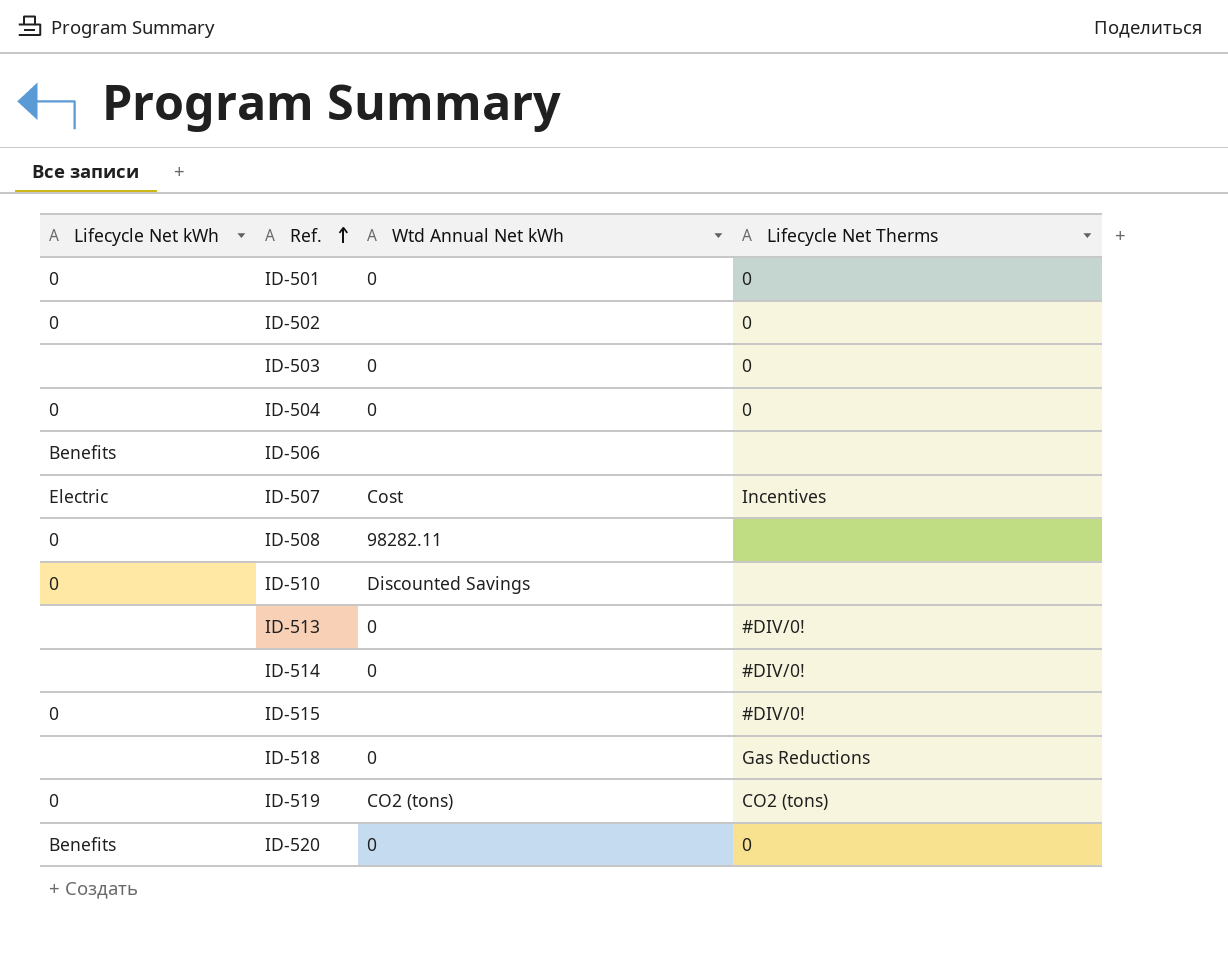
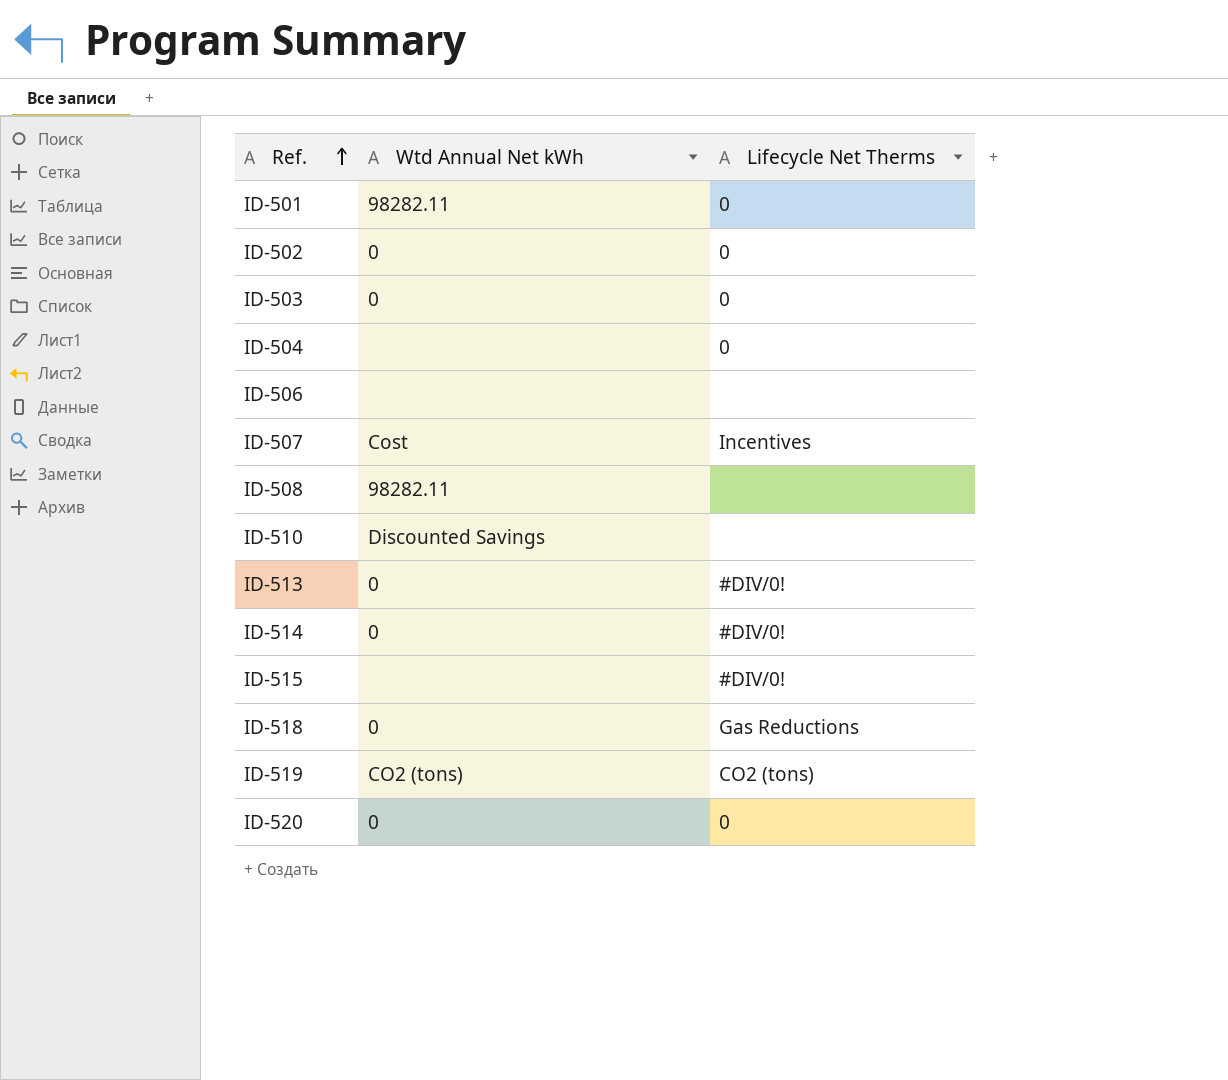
column Lifecycle Net kWh | position: 1 -> none
ID-501 | Wtd Annual Net kWh: 0 -> 98282.11
ID-502 | Wtd Annual Net kWh: none -> 0
ID-504 | Wtd Annual Net kWh: 0 -> none

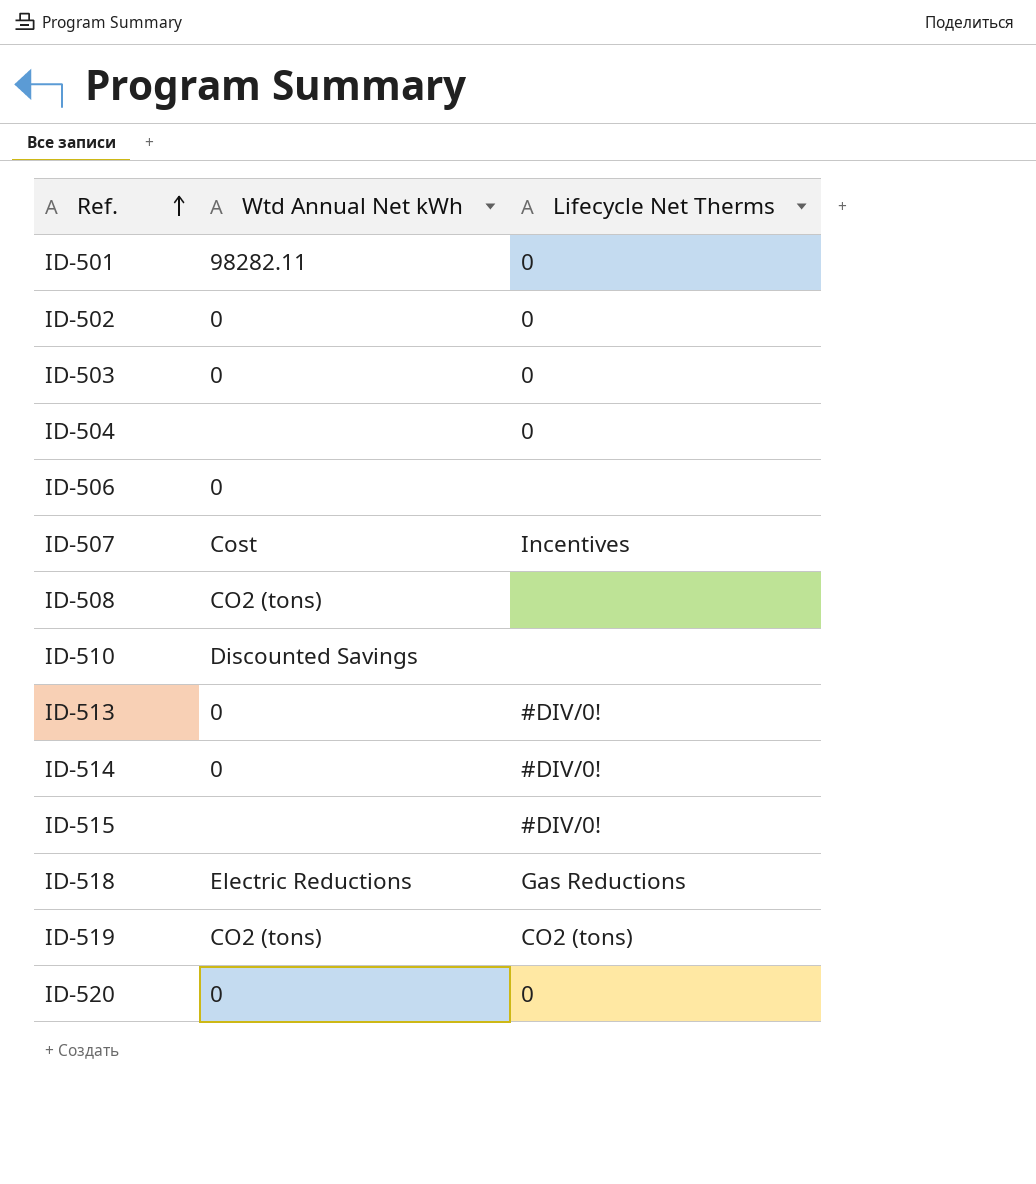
ID-506 | Wtd Annual Net kWh: none -> 0
ID-508 | Wtd Annual Net kWh: 98282.11 -> CO2 (tons)
ID-518 | Wtd Annual Net kWh: 0 -> Electric Reductions

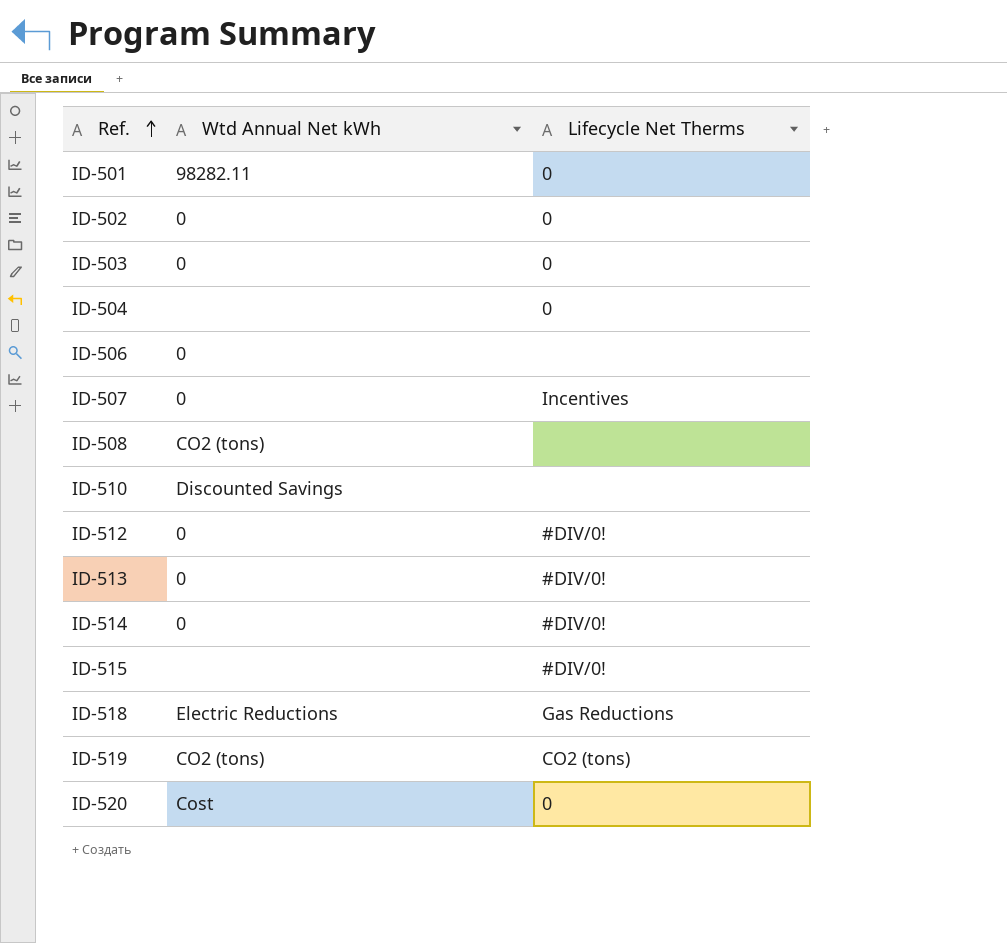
ID-507 | Wtd Annual Net kWh: Cost -> 0
row ID-512: none -> 0 | #DIV/0!
ID-520 | Wtd Annual Net kWh: 0 -> Cost

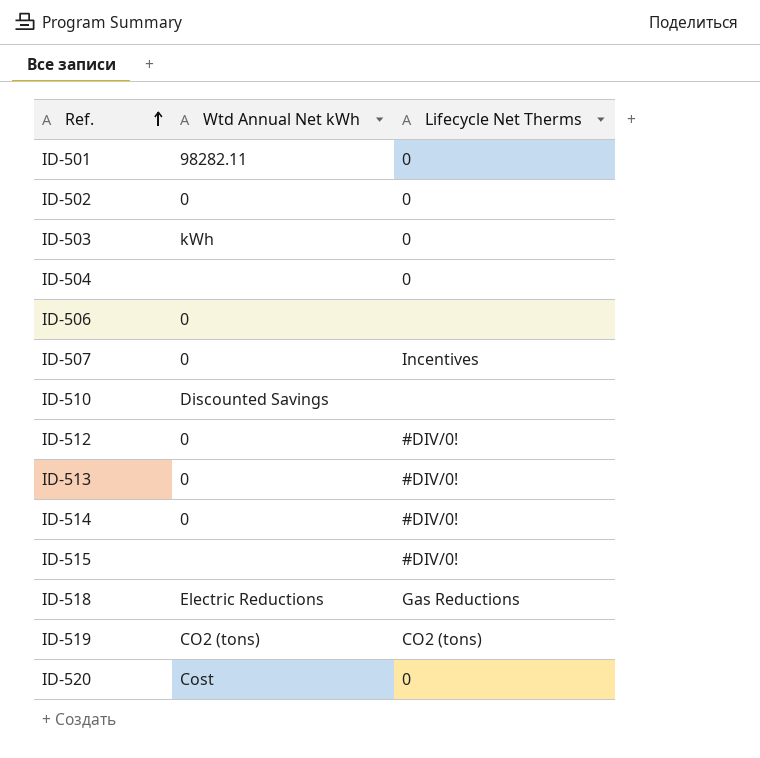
row ID-508: CO2 (tons) | none -> none
ID-503 | Wtd Annual Net kWh: 0 -> kWh

